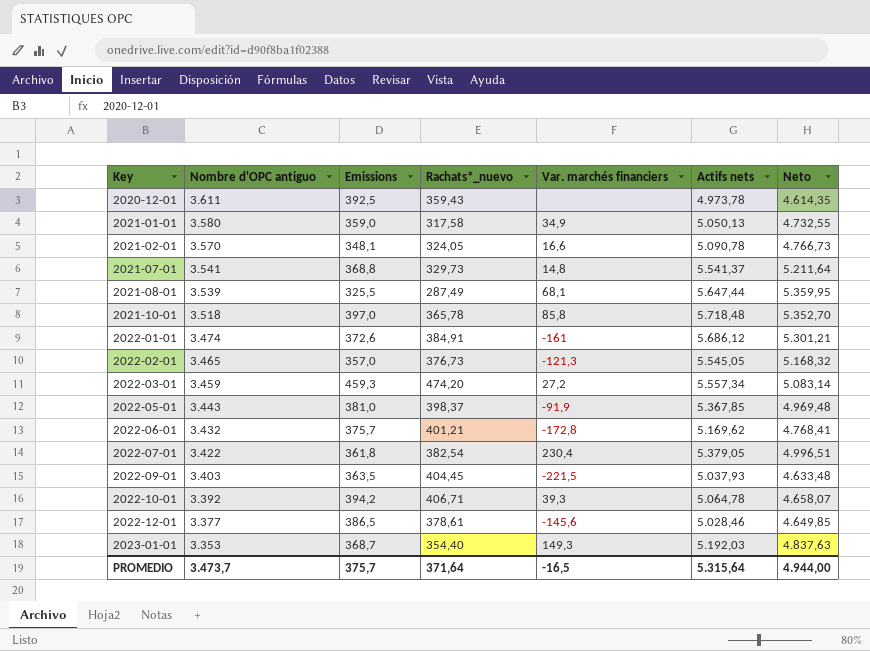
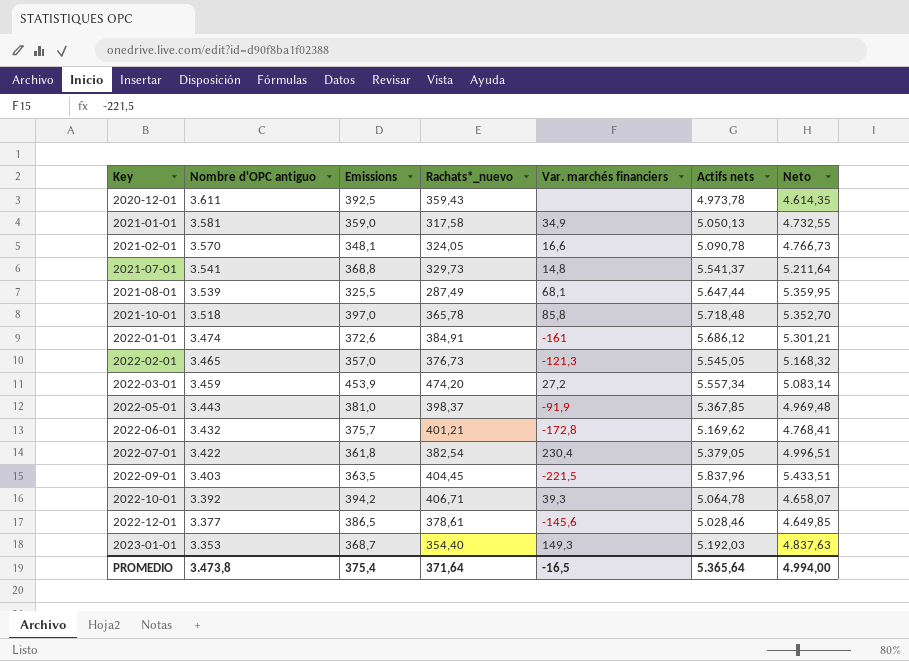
2021-01-01 | Nombre d'OPC antiguo: 3.580 -> 3.581
2022-03-01 | Emissions: 459,3 -> 453,9
2022-09-01 | Actifs nets: 5.037,93 -> 5.837,96
2022-09-01 | Neto: 4.633,48 -> 5.433,51
PROMEDIO | Nombre d'OPC antiguo: 3.473,7 -> 3.473,8
PROMEDIO | Emissions: 375,7 -> 375,4
PROMEDIO | Actifs nets: 5.315,64 -> 5.365,64
PROMEDIO | Neto: 4.944,00 -> 4.994,00

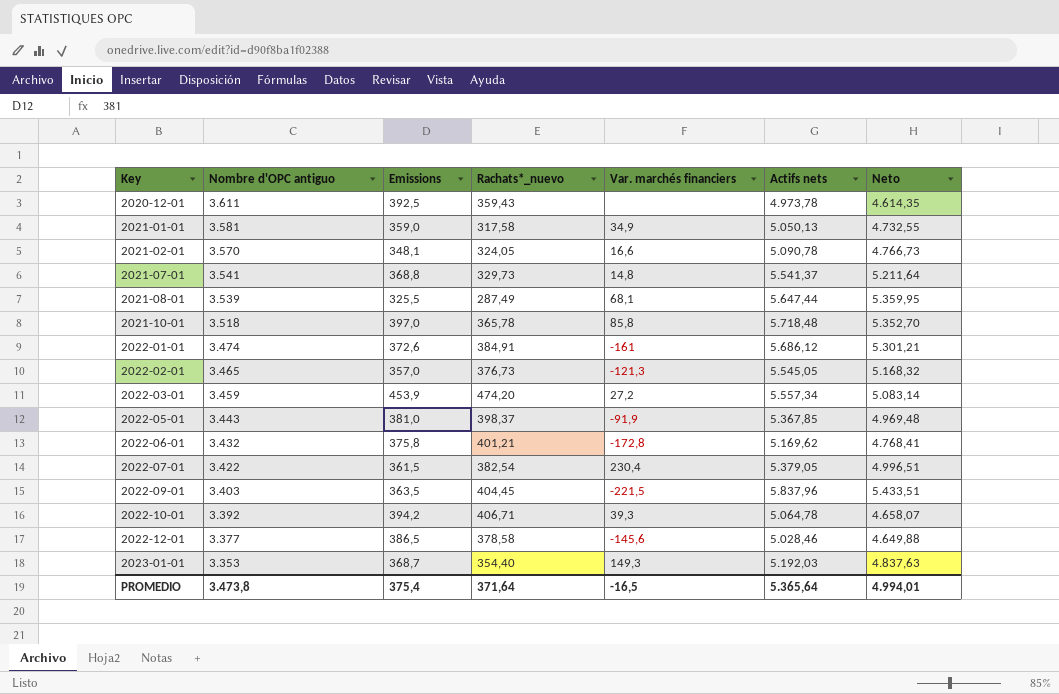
2022-06-01 | Emissions: 375,7 -> 375,8
2022-07-01 | Emissions: 361,8 -> 361,5
2022-12-01 | Rachats*_nuevo: 378,61 -> 378,58
2022-12-01 | Neto: 4.649,85 -> 4.649,88
PROMEDIO | Neto: 4.994,00 -> 4.994,01

